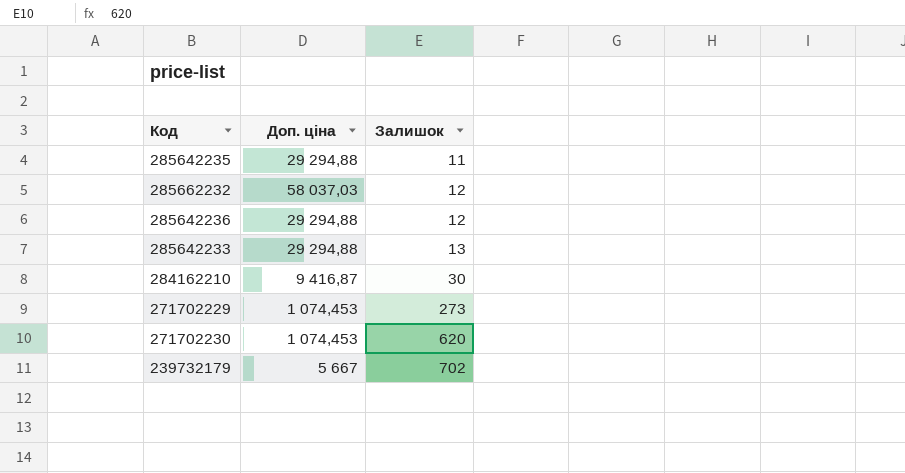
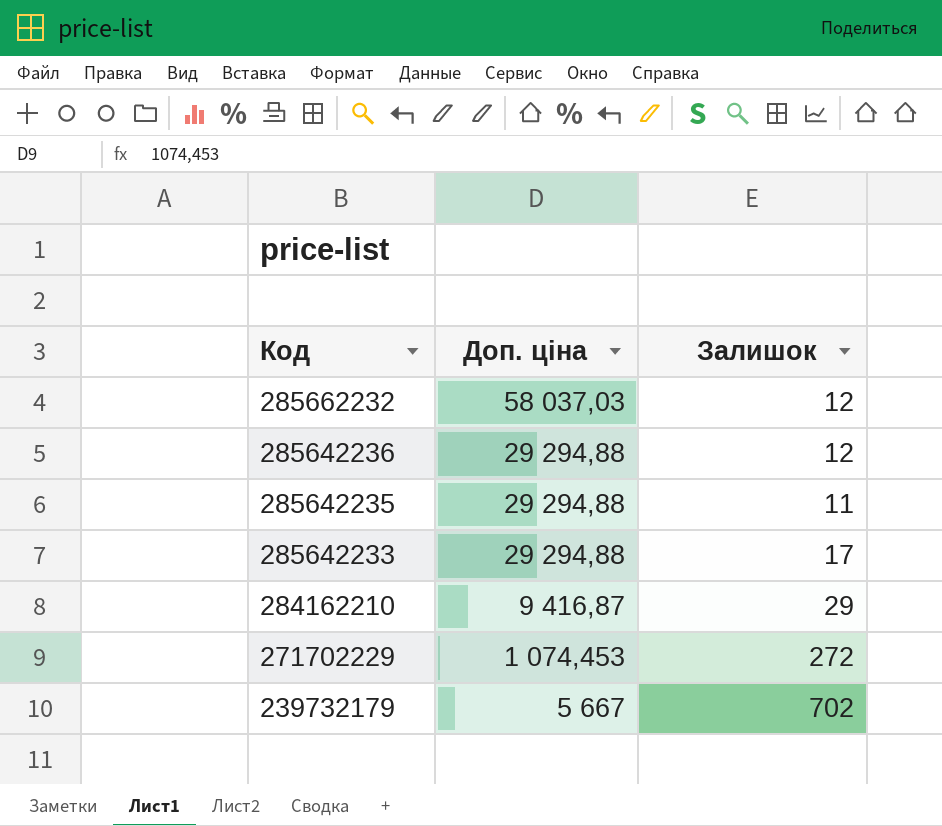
row order: Залишок ascending -> Код descending
row 271702230: 1 074,453 | 620 -> none
285642233 | Залишок: 13 -> 17
284162210 | Залишок: 30 -> 29
271702229 | Залишок: 273 -> 272

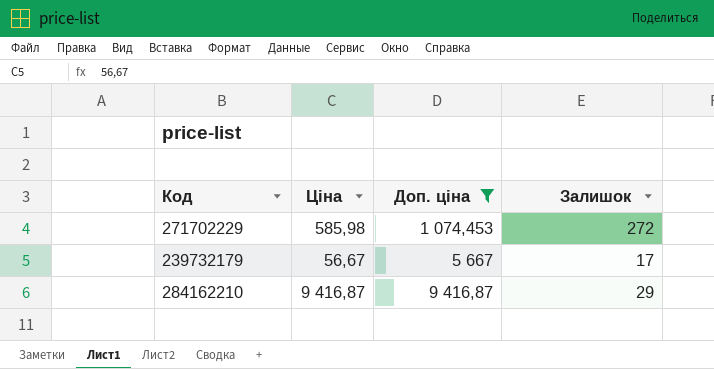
filter: none -> Доп. ціна <= 9 416,87
row order: Код descending -> Доп. ціна ascending
column Ціна | position: none -> 2
239732179 | Залишок: 702 -> 17

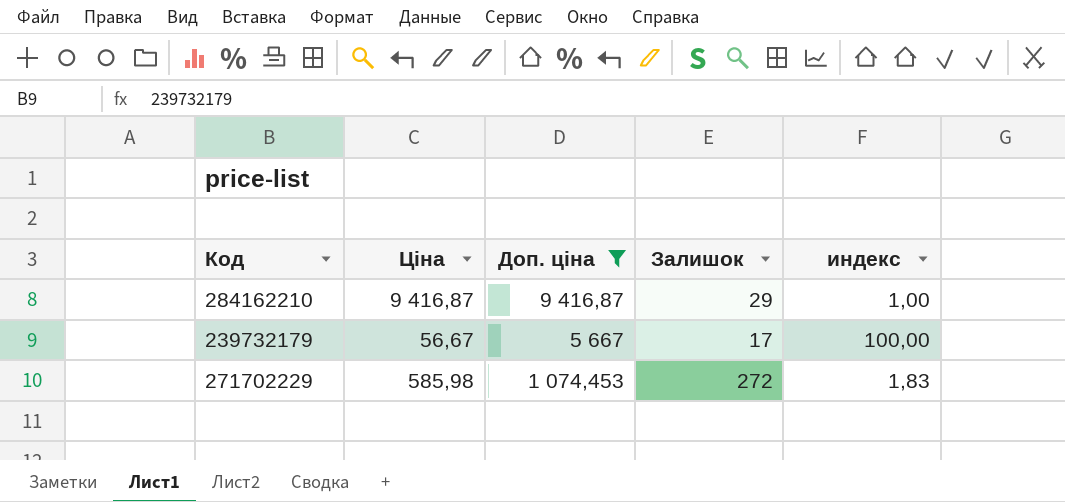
row order: Доп. ціна ascending -> Доп. ціна descending
column индекс | formula: none -> [Доп. ціна] / [Ціна]

